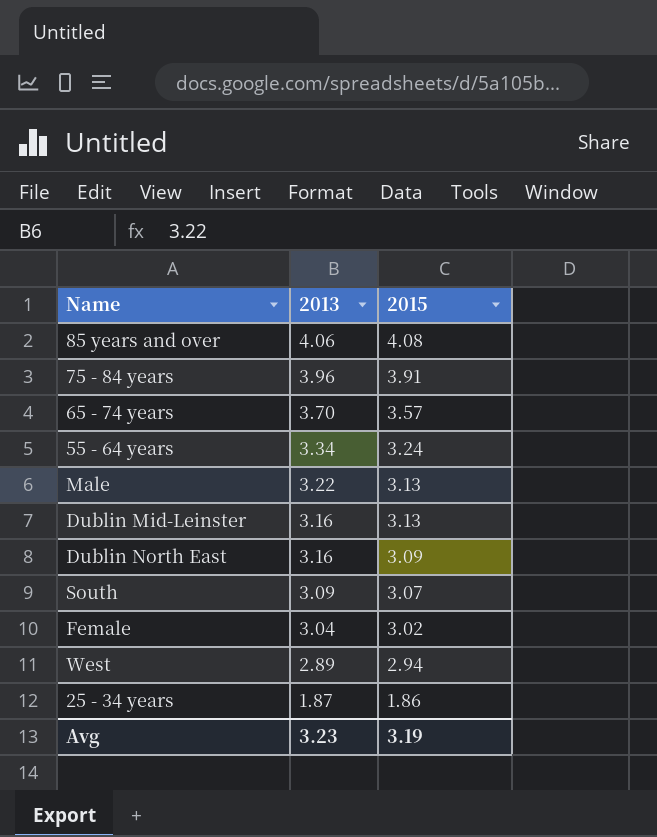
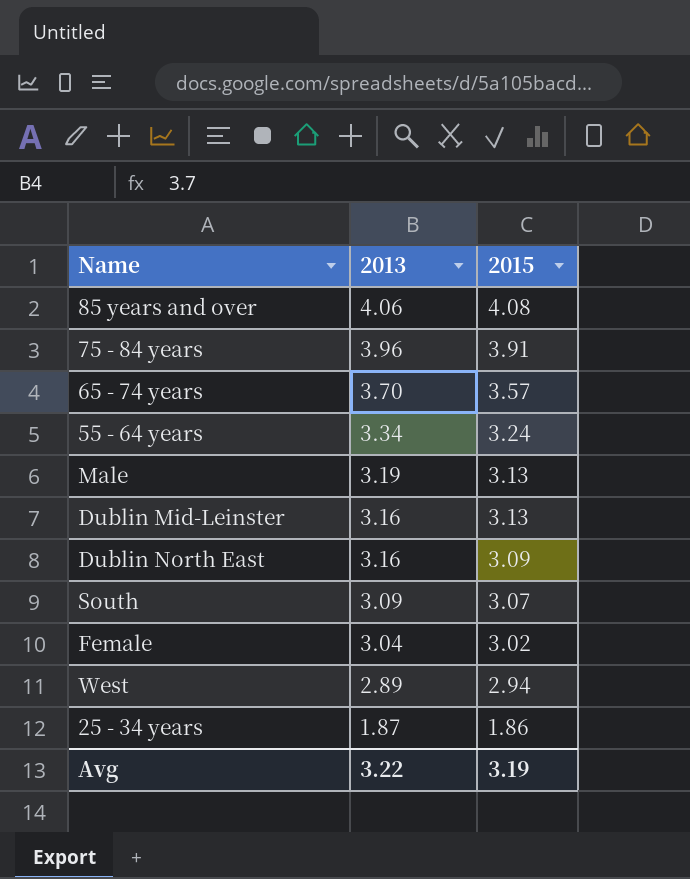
Male | 2013: 3.22 -> 3.19
Avg | 2013: 3.23 -> 3.22

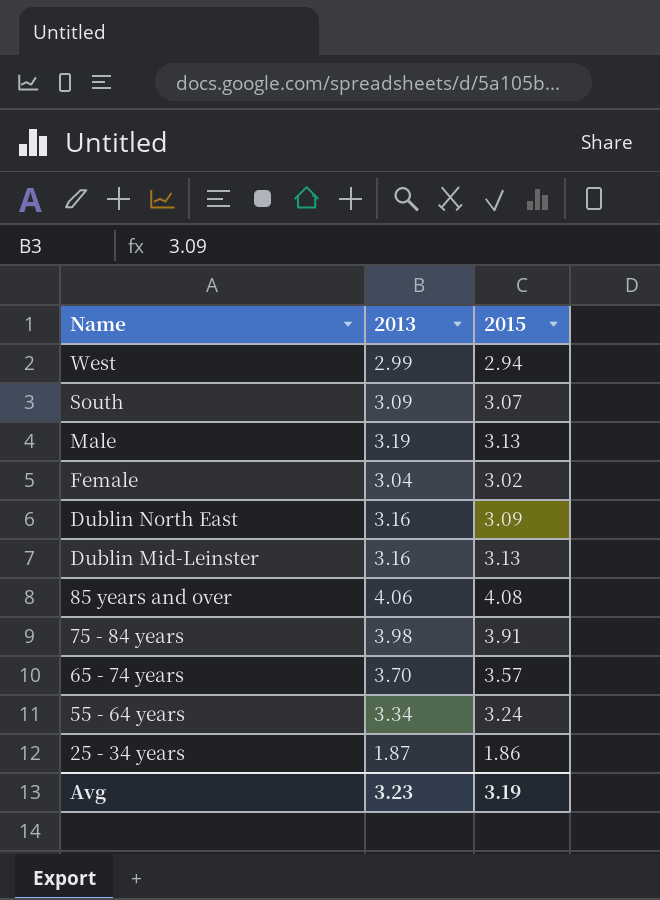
row order: 2013 descending -> Name descending
West | 2013: 2.89 -> 2.99
75 - 84 years | 2013: 3.96 -> 3.98
Avg | 2013: 3.22 -> 3.23

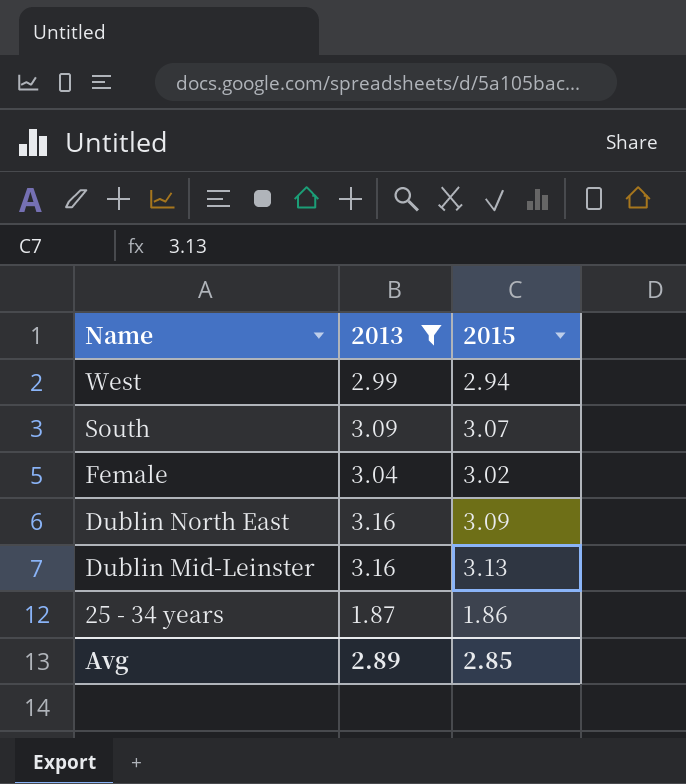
filter: none -> 2013 <= 3.16
Avg | 2013: 3.23 -> 2.89
Avg | 2015: 3.19 -> 2.85

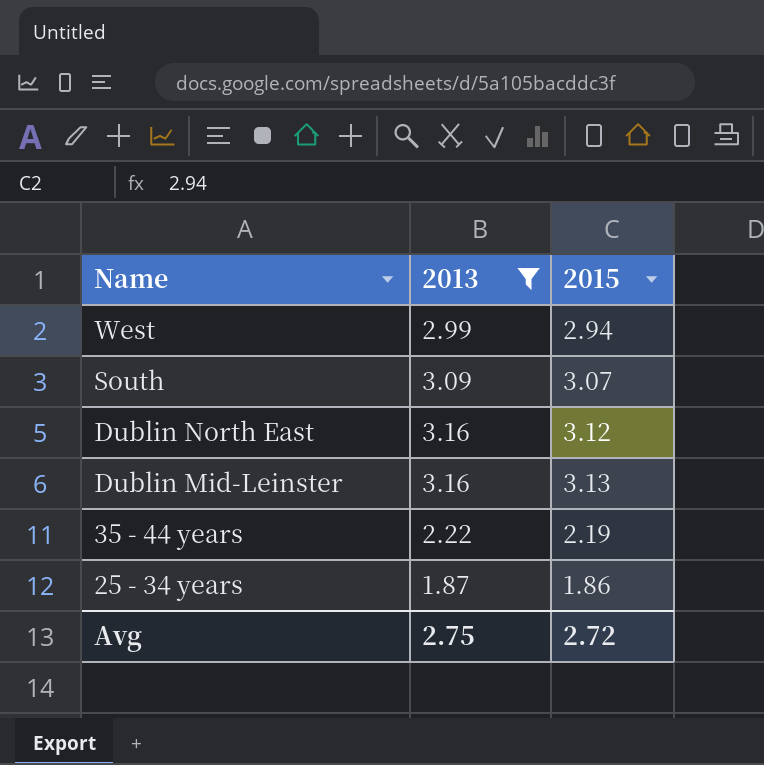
row Female: 3.04 | 3.02 -> none
Dublin North East | 2015: 3.09 -> 3.12
row 35 - 44 years: none -> 2.22 | 2.19
Avg | 2013: 2.89 -> 2.75
Avg | 2015: 2.85 -> 2.72

